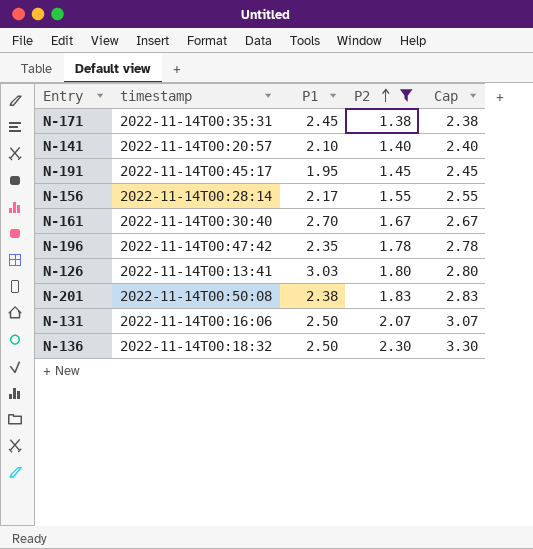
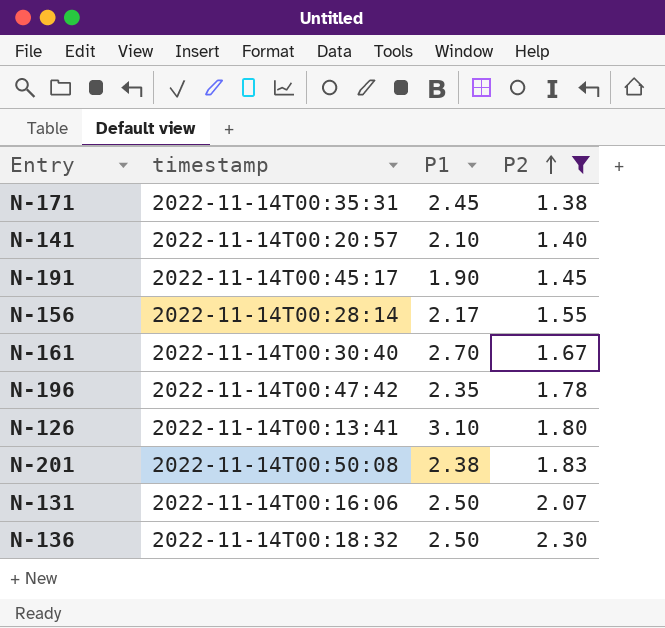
column Cap | formula: [P2] + 1 -> none
N-191 | P1: 1.95 -> 1.90
N-126 | P1: 3.03 -> 3.10

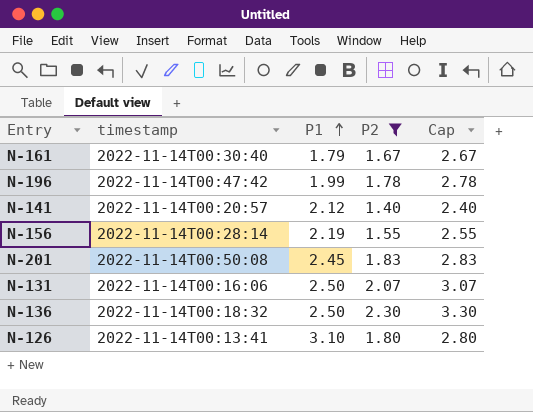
row order: P2 ascending -> P1 ascending
column Cap | formula: none -> [P2] + 1
row N-171: 2022-11-14T00:35:31 | 2.45 | 1.38 -> none
row N-191: 2022-11-14T00:45:17 | 1.90 | 1.45 -> none
N-161 | P1: 2.70 -> 1.79
N-196 | P1: 2.35 -> 1.99
N-141 | P1: 2.10 -> 2.12
N-156 | P1: 2.17 -> 2.19
N-201 | P1: 2.38 -> 2.45

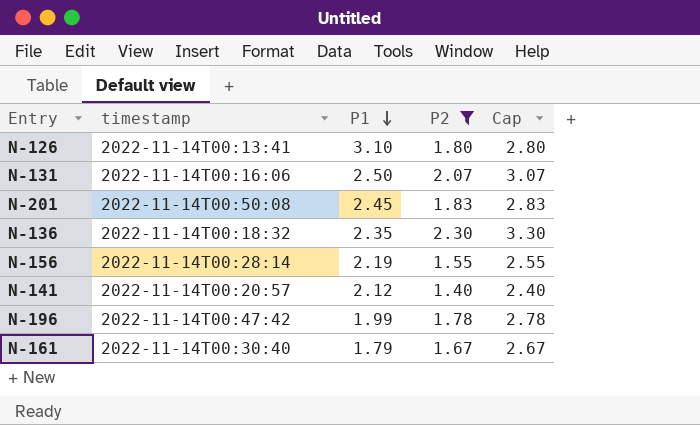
row order: P1 ascending -> P1 descending
N-136 | P1: 2.50 -> 2.35

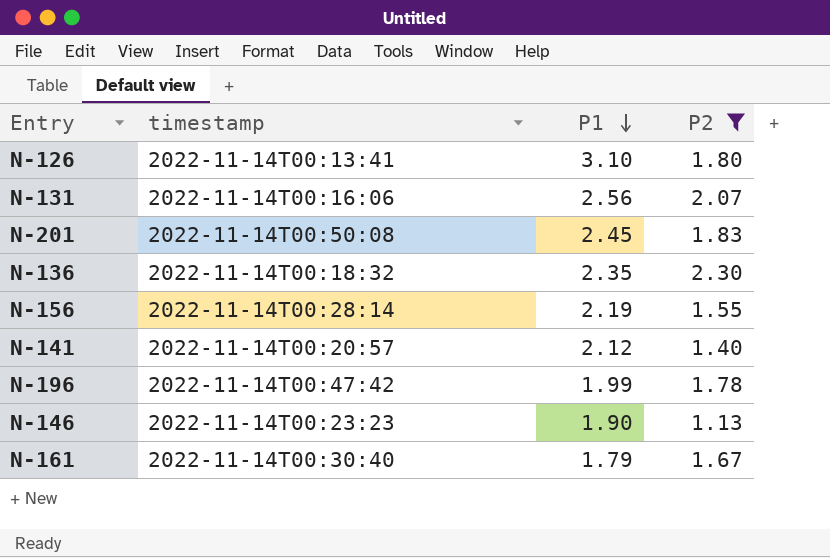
column Cap | formula: [P2] + 1 -> none
N-131 | P1: 2.50 -> 2.56
row N-146: none -> 2022-11-14T00:23:23 | 1.90 | 1.13

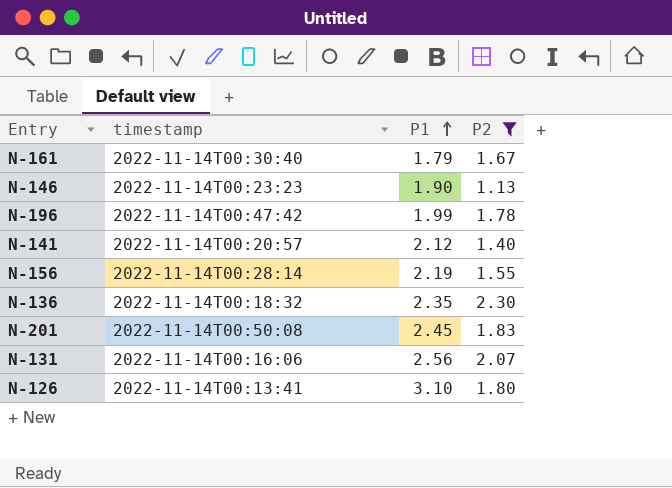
row order: P1 descending -> P1 ascending

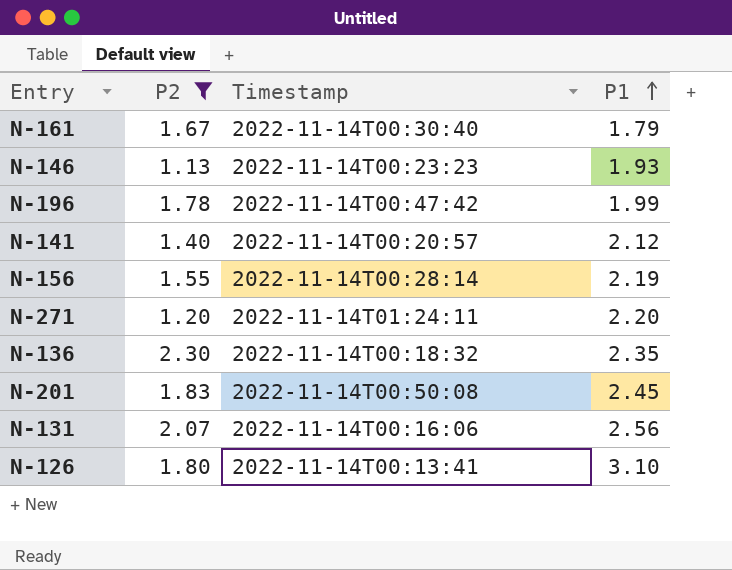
column P2 | position: 4 -> 2
column name: timestamp -> Timestamp
N-146 | P1: 1.90 -> 1.93
row N-271: none -> 1.20 | 2022-11-14T01:24:11 | 2.20

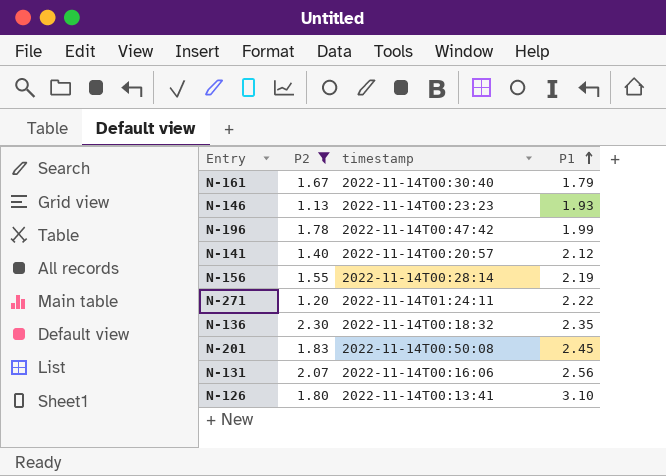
column name: Timestamp -> timestamp
N-271 | P1: 2.20 -> 2.22

